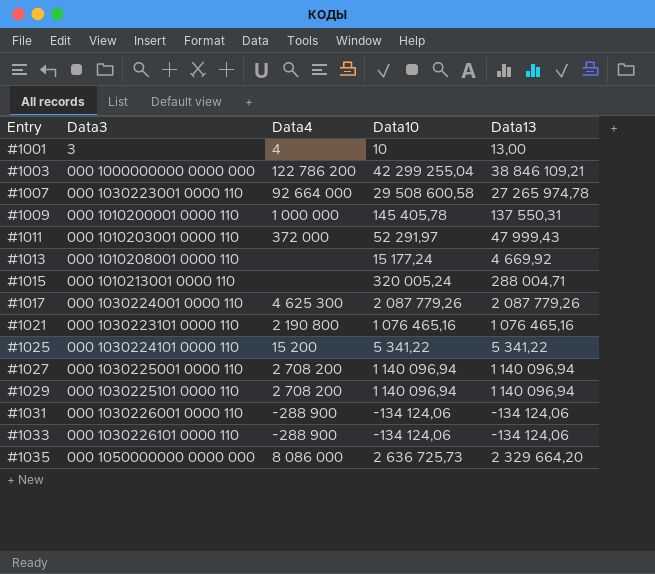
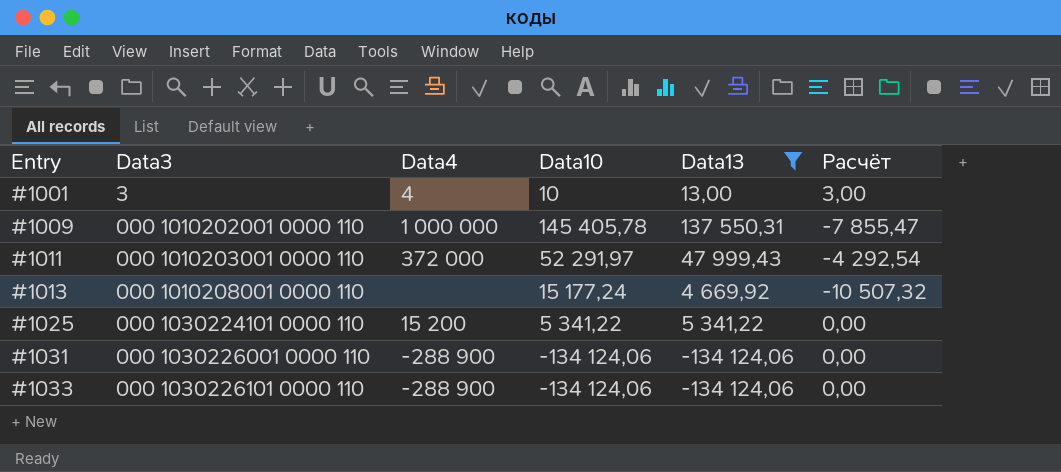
filter: none -> Data13 <= 137 550,31
column Расчёт | formula: none -> [Data13] - [Data10]
#1009 | Data3: 000 1010200001 0000 110 -> 000 1010202001 0000 110

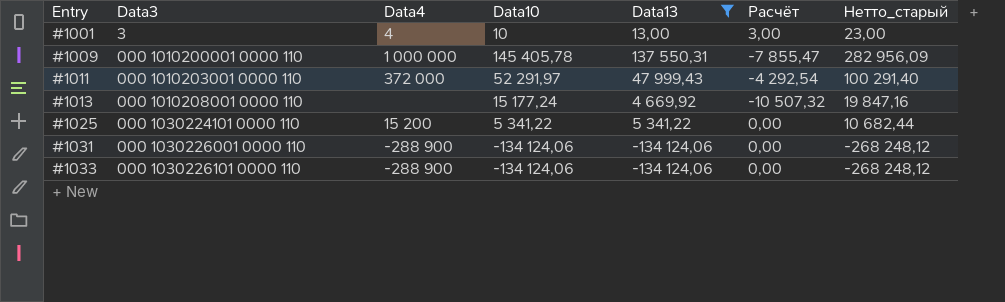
column Нетто_старый | formula: none -> [Data10] + [Data13]
#1009 | Data3: 000 1010202001 0000 110 -> 000 1010200001 0000 110

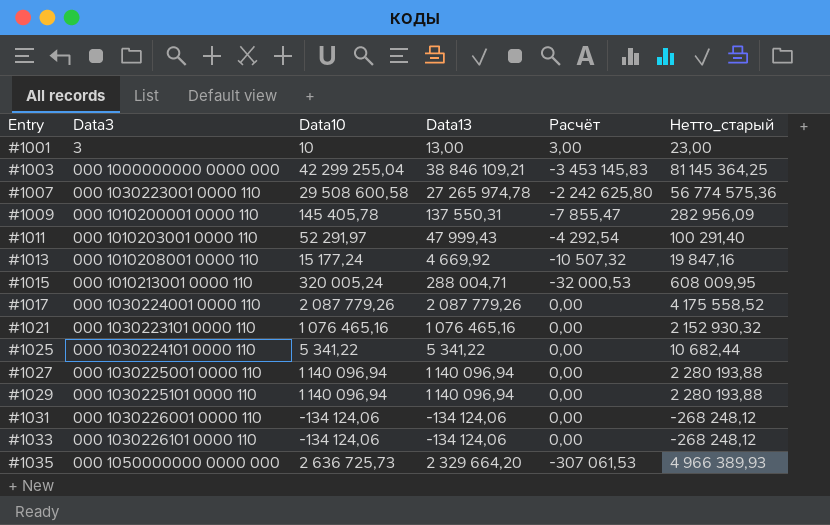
filter: Data13 <= 137 550,31 -> none
column Data4 | position: 3 -> none

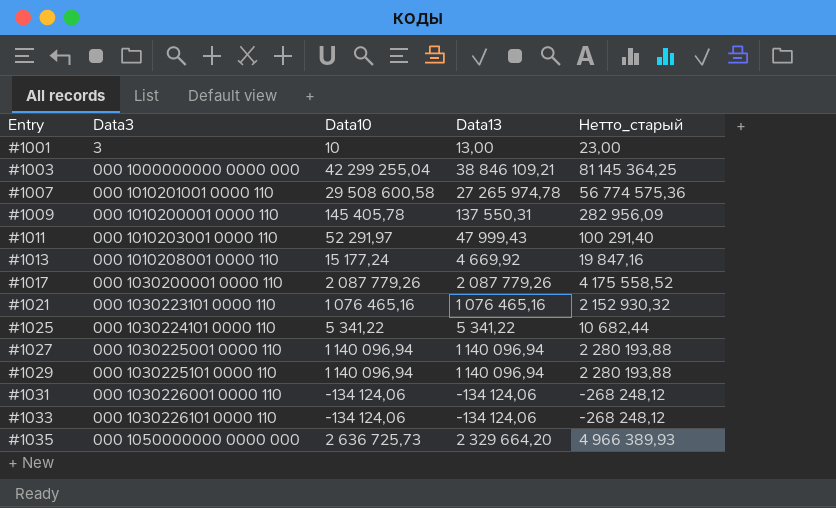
column Расчёт | formula: [Data13] - [Data10] -> none
row #1015: 000 1010213001 0000 110 | 320 005,24 | 288 004,71 | -32 000,53 | 608 009,95 -> none
#1007 | Data3: 000 1030223001 0000 110 -> 000 1010201001 0000 110
#1017 | Data3: 000 1030224001 0000 110 -> 000 1030200001 0000 110

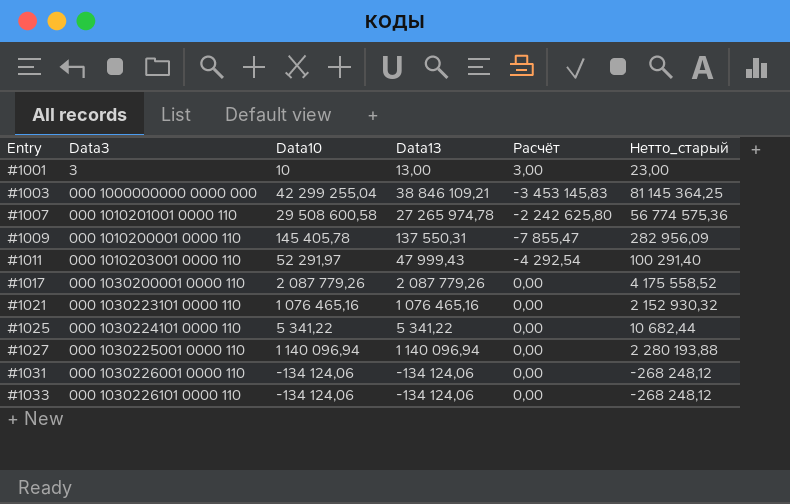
column Расчёт | formula: none -> [Data13] - [Data10]
row #1013: 000 1010208001 0000 110 | 15 177,24 | 4 669,92 | 19 847,16 -> none
row #1029: 000 1030225101 0000 110 | 1 140 096,94 | 1 140 096,94 | 2 280 193,88 -> none
row #1035: 000 1050000000 0000 000 | 2 636 725,73 | 2 329 664,20 | 4 966 389,93 -> none

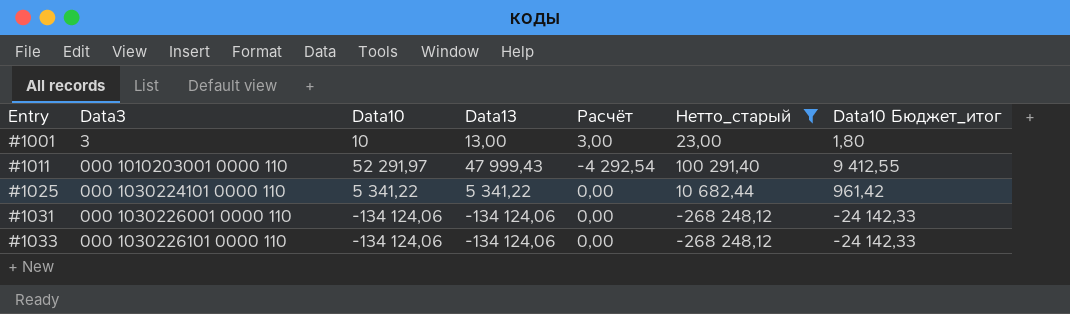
filter: none -> Нетто_старый <= 100 291,40
column Data10 Бюджет_итог | formula: none -> [Data10] * 0,18

